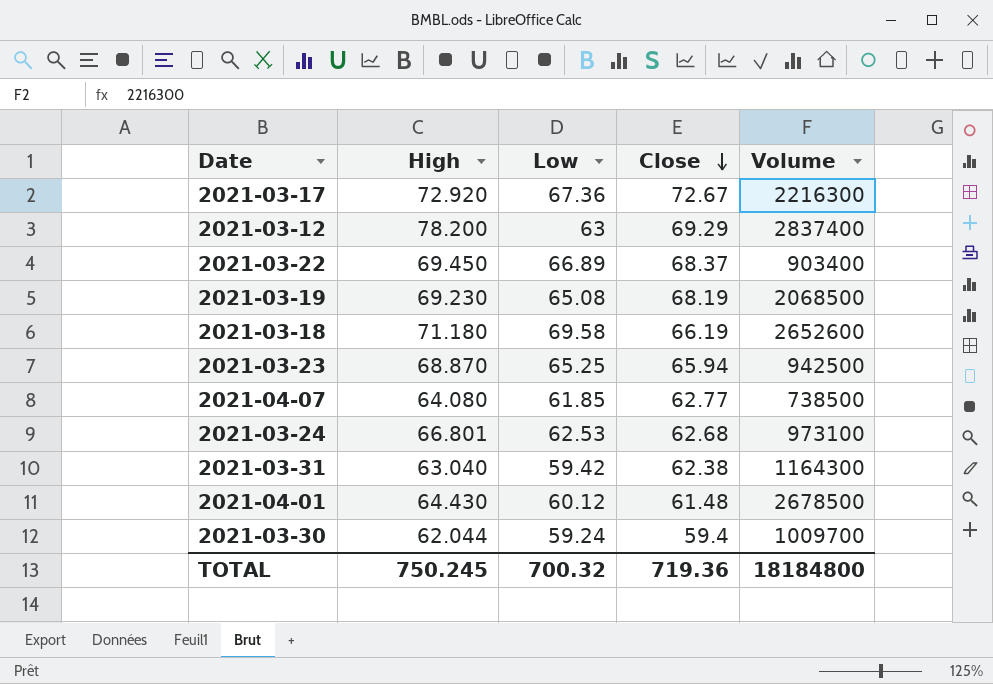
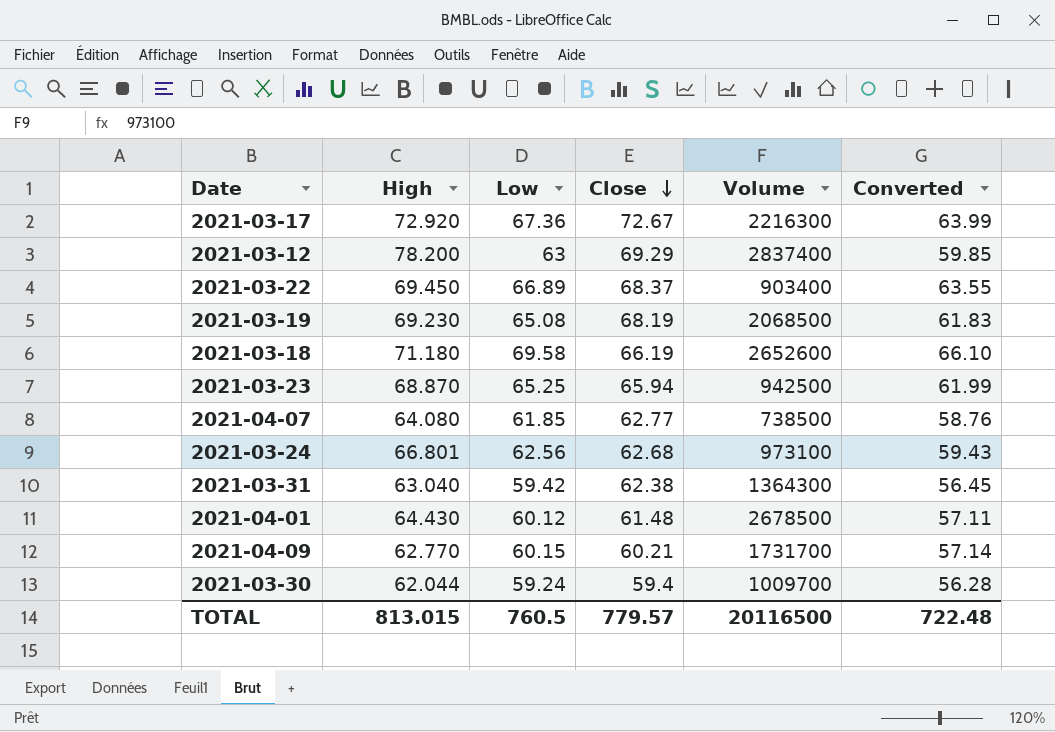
column Converted | formula: none -> [Low] * 0.95
2021-03-24 | Low: 62.53 -> 62.56
2021-03-31 | Volume: 1164300 -> 1364300
row 2021-04-09: none -> 62.770 | 60.15 | 60.21 | 1731700 | 57.14
TOTAL | High: 750.245 -> 813.015
TOTAL | Low: 700.32 -> 760.5
TOTAL | Close: 719.36 -> 779.57
TOTAL | Volume: 18184800 -> 20116500

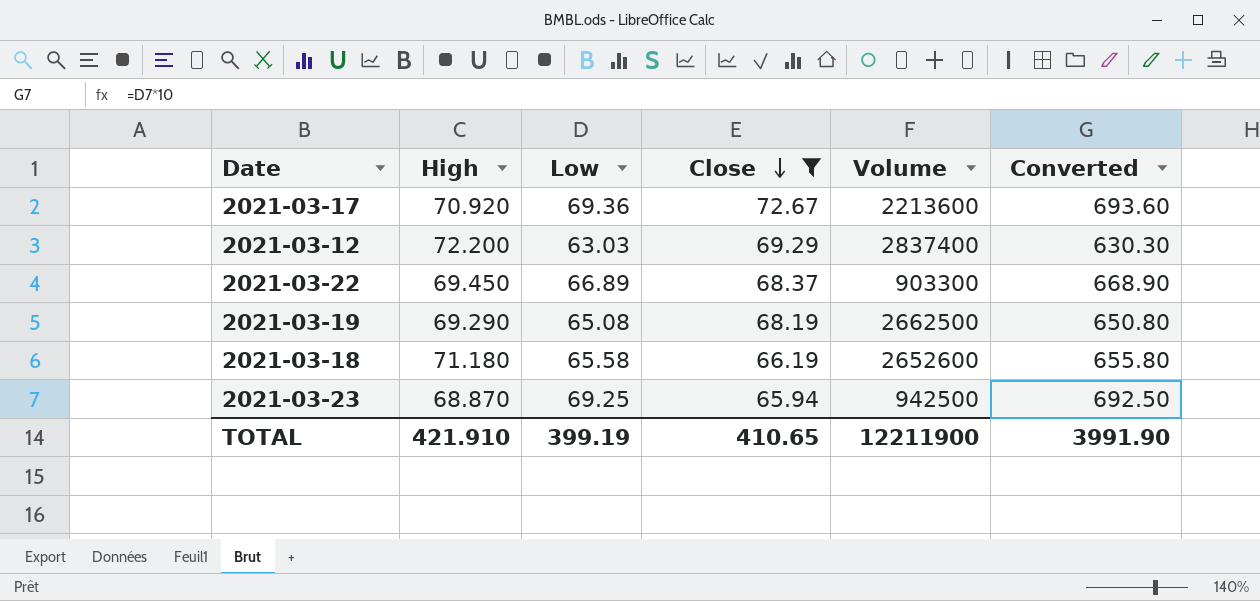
filter: none -> Close >= 65.94
column Converted | formula: [Low] * 0.95 -> [Low] * 10
2021-03-17 | High: 72.920 -> 70.920
2021-03-17 | Low: 67.36 -> 69.36
2021-03-17 | Volume: 2216300 -> 2213600
2021-03-12 | High: 78.200 -> 72.200
2021-03-12 | Low: 63 -> 63.03
2021-03-22 | Volume: 903400 -> 903300
2021-03-19 | High: 69.230 -> 69.290
2021-03-19 | Volume: 2068500 -> 2662500
2021-03-18 | Low: 69.58 -> 65.58
2021-03-23 | Low: 65.25 -> 69.25
TOTAL | High: 813.015 -> 421.910
TOTAL | Low: 760.5 -> 399.19
TOTAL | Close: 779.57 -> 410.65
TOTAL | Volume: 20116500 -> 12211900
TOTAL | Converted: 722.48 -> 3991.90

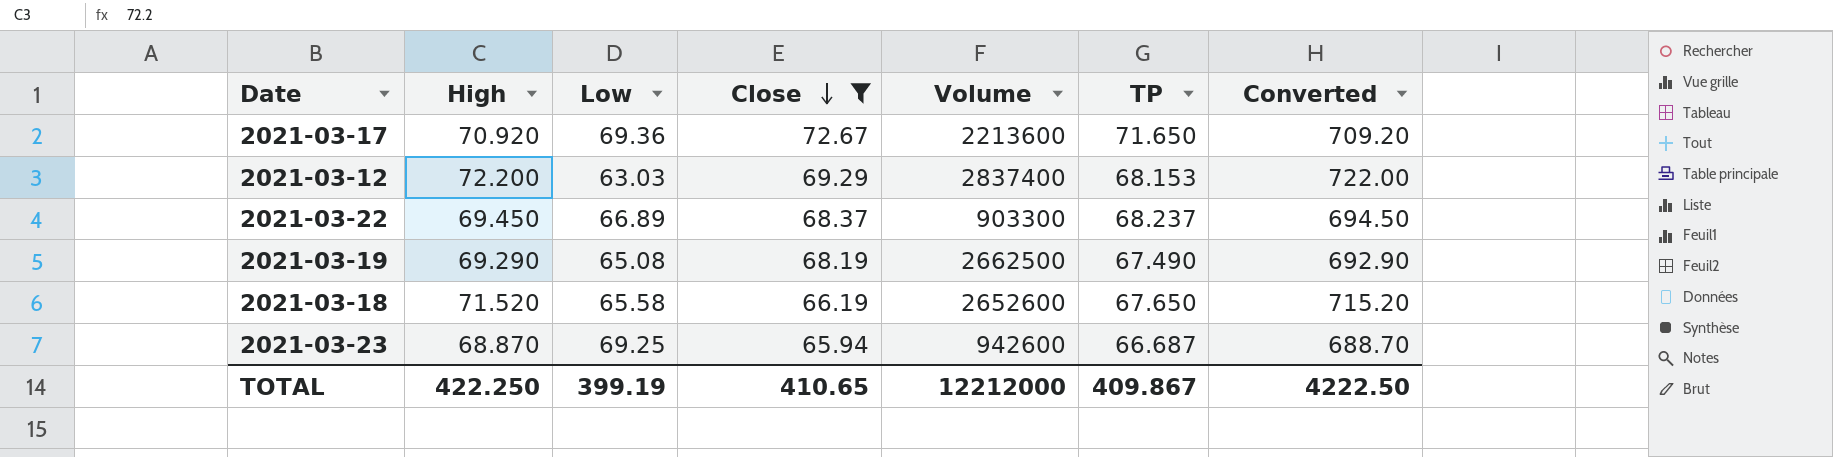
column TP | position: none -> 6
column Converted | formula: [Low] * 10 -> [High] * 10
2021-03-18 | High: 71.180 -> 71.520
2021-03-23 | Volume: 942500 -> 942600
TOTAL | High: 421.910 -> 422.250
TOTAL | Volume: 12211900 -> 12212000
TOTAL | Converted: 3991.90 -> 4222.50

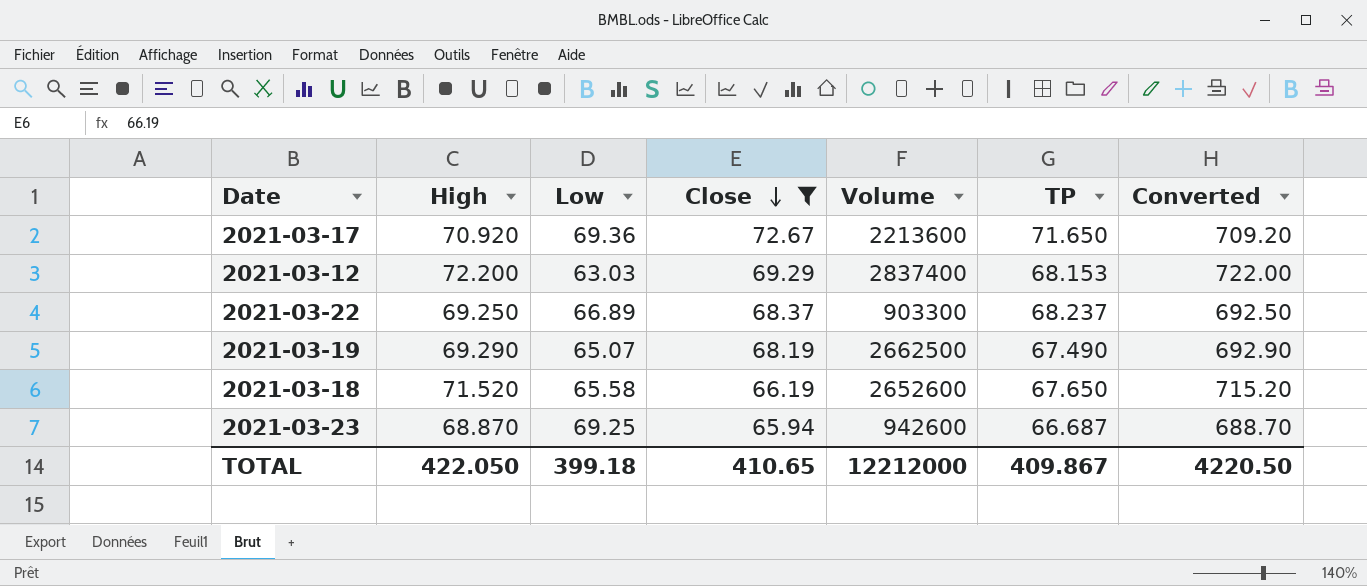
2021-03-22 | High: 69.450 -> 69.250
2021-03-22 | Converted: 694.50 -> 692.50
2021-03-19 | Low: 65.08 -> 65.07
TOTAL | High: 422.250 -> 422.050
TOTAL | Low: 399.19 -> 399.18
TOTAL | Converted: 4222.50 -> 4220.50

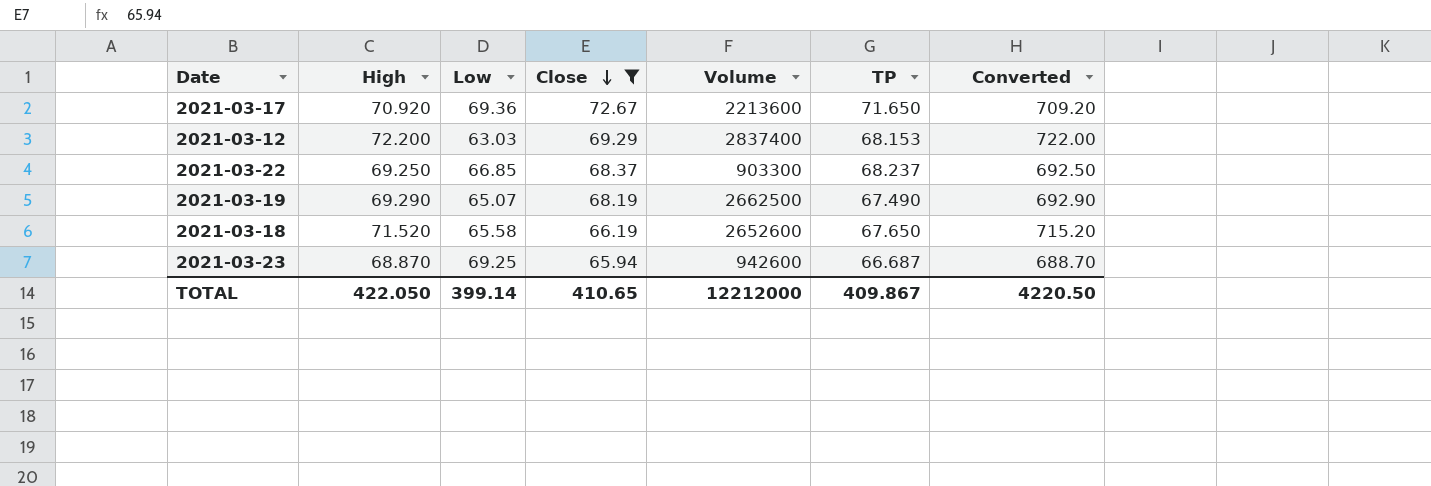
2021-03-22 | Low: 66.89 -> 66.85
TOTAL | Low: 399.18 -> 399.14

